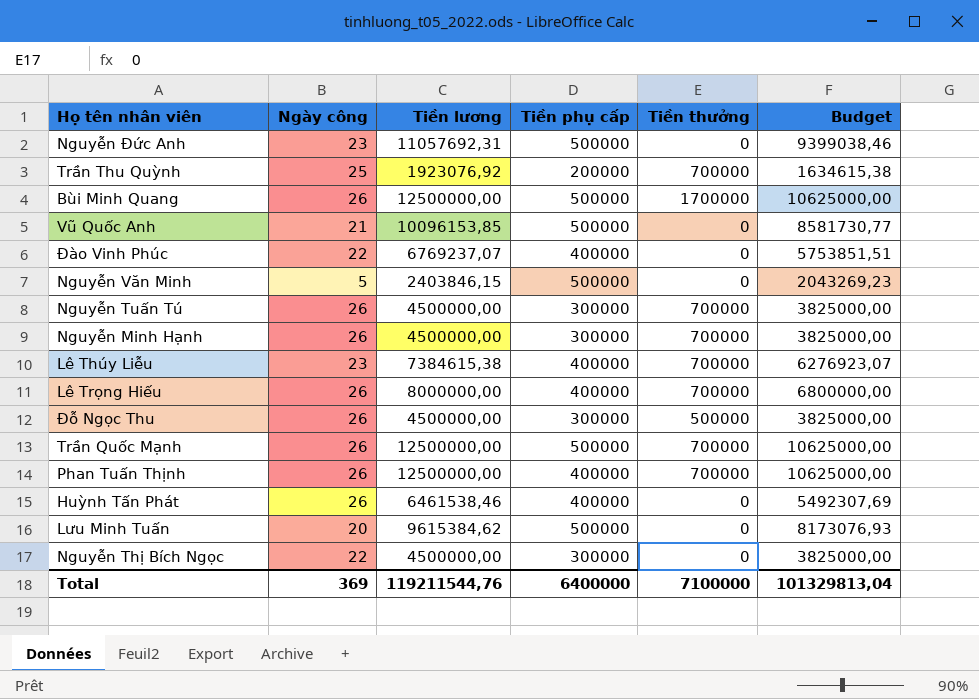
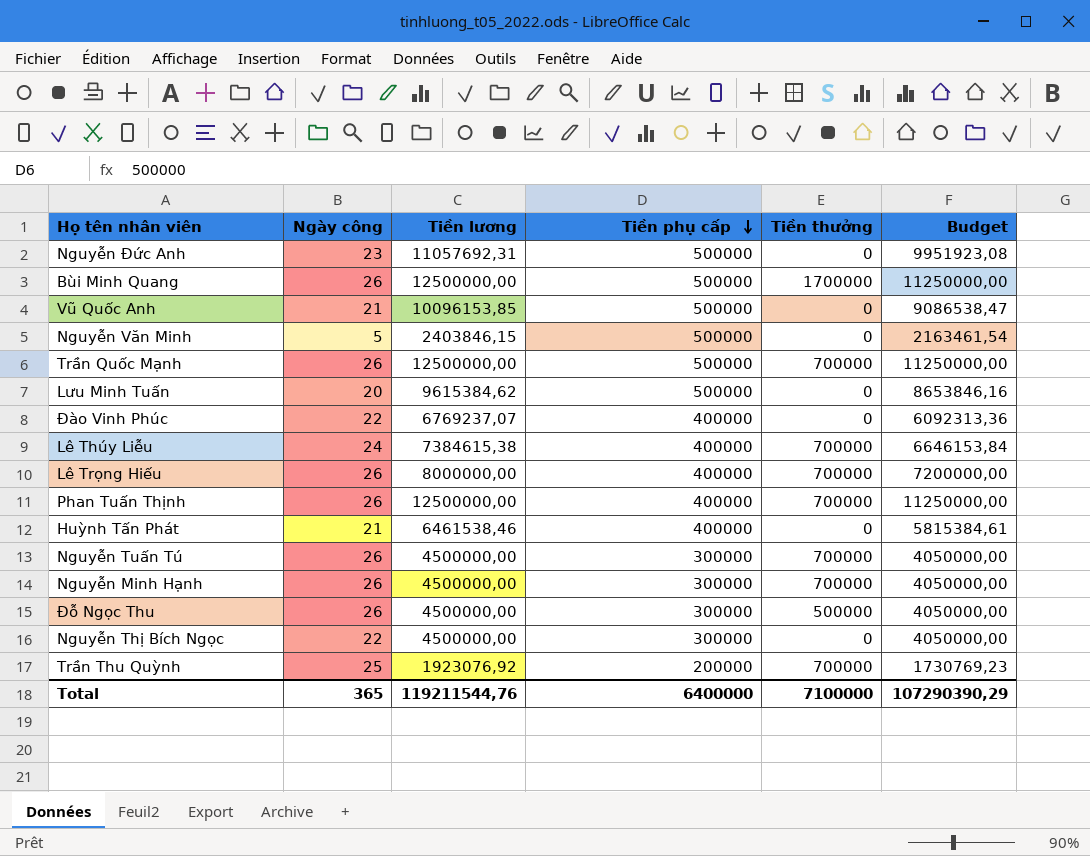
row order: none -> Tiền phụ cấp descending
column Budget | formula: [Tiền lương] * 0,85 -> [Tiền lương] * 0,9
Lê Thúy Liễu | Ngày công: 23 -> 24
Huỳnh Tấn Phát | Ngày công: 26 -> 21
Total | Ngày công: 369 -> 365
Total | Budget: 101329813,04 -> 107290390,29

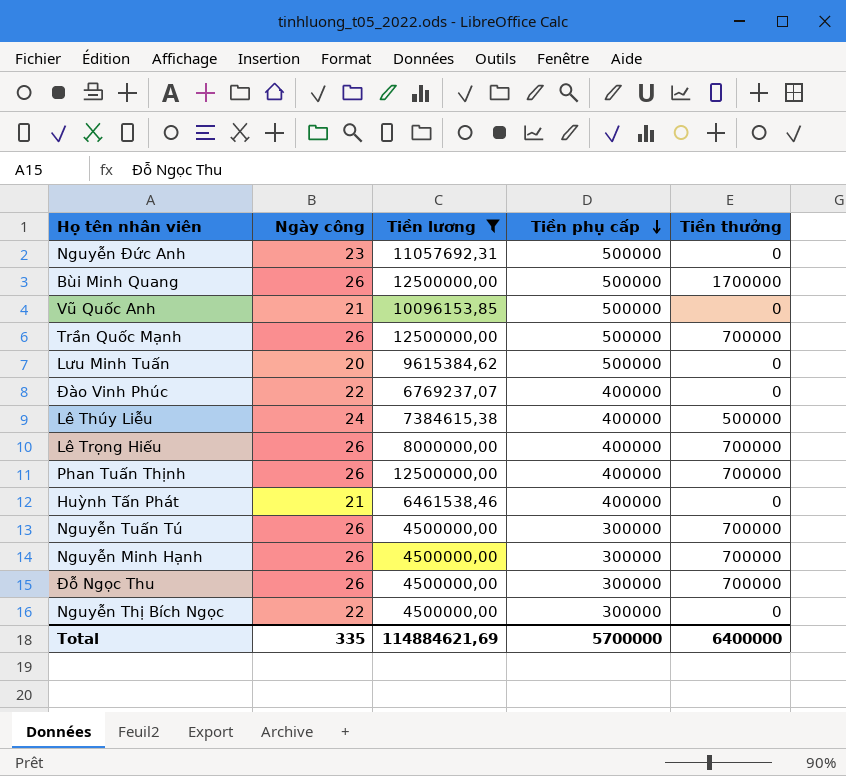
filter: none -> Tiền lương >= 4500000,00
column Budget | formula: [Tiền lương] * 0,9 -> none
Lê Thúy Liễu | Tiền thưởng: 700000 -> 500000
Đỗ Ngọc Thu | Tiền thưởng: 500000 -> 700000
Total | Ngày công: 365 -> 335
Total | Tiền lương: 119211544,76 -> 114884621,69
Total | Tiền phụ cấp: 6400000 -> 5700000
Total | Tiền thưởng: 7100000 -> 6400000

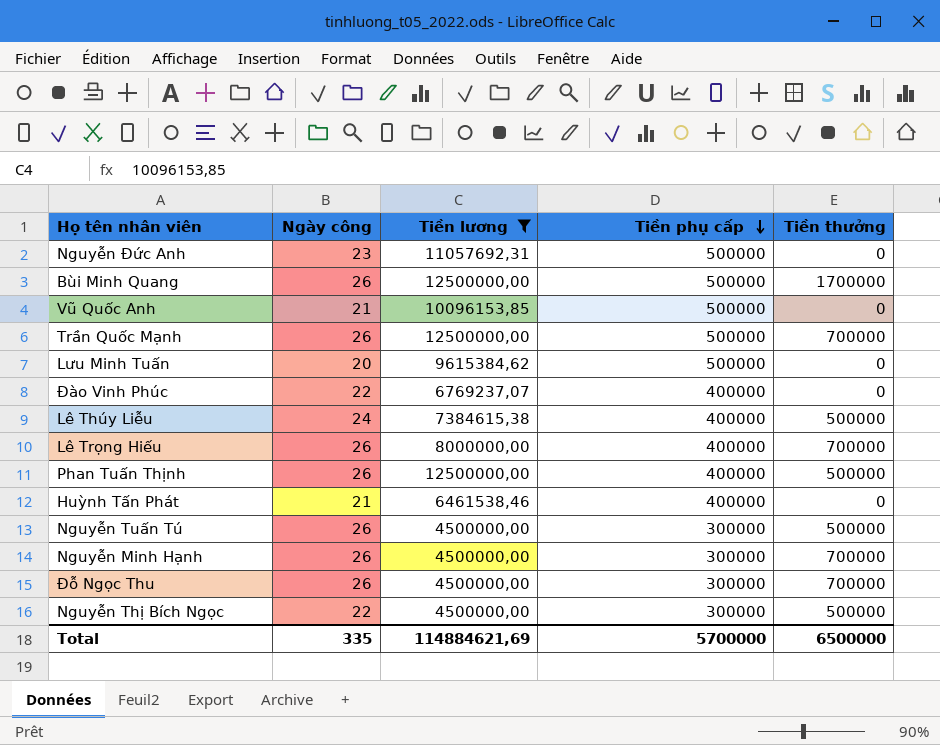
Phan Tuấn Thịnh | Tiền thưởng: 700000 -> 500000
Nguyễn Tuấn Tú | Tiền thưởng: 700000 -> 500000
Nguyễn Thị Bích Ngọc | Tiền thưởng: 0 -> 500000
Total | Tiền thưởng: 6400000 -> 6500000

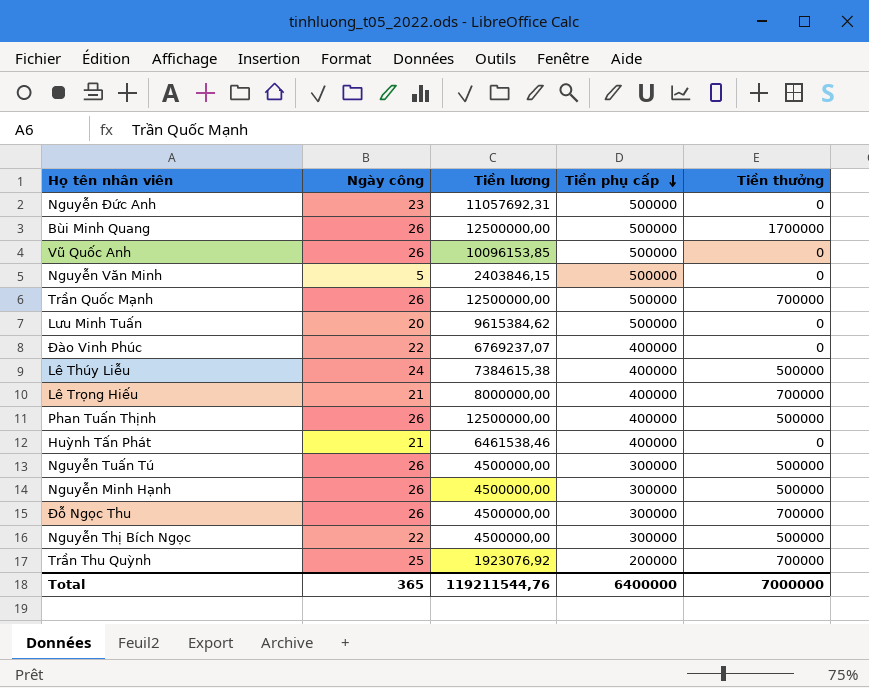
filter: Tiền lương >= 4500000,00 -> none
Vũ Quốc Anh | Ngày công: 21 -> 26
Lê Trọng Hiếu | Ngày công: 26 -> 21
Nguyễn Minh Hạnh | Tiền thưởng: 700000 -> 500000
Total | Ngày công: 335 -> 365
Total | Tiền lương: 114884621,69 -> 119211544,76
Total | Tiền phụ cấp: 5700000 -> 6400000
Total | Tiền thưởng: 6500000 -> 7000000

